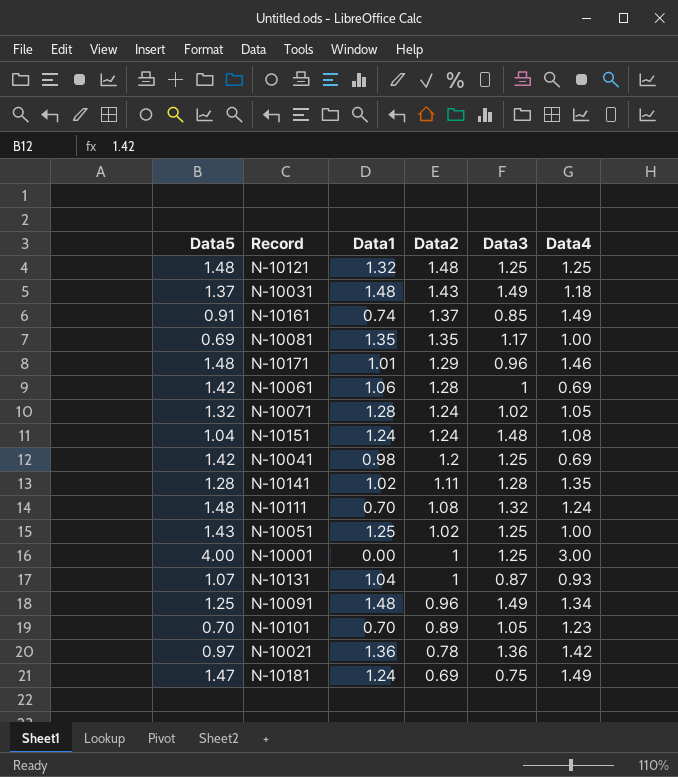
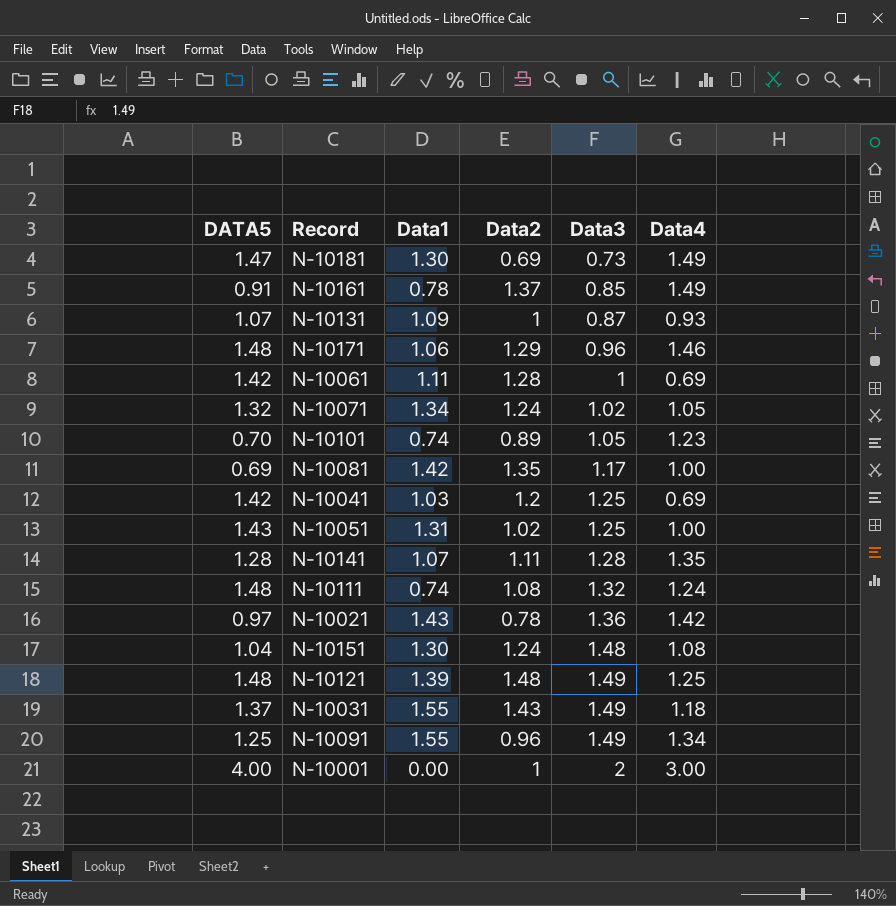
row order: Data2 descending -> Data3 ascending
column name: Data5 -> DATA5
N-10181 | Data1: 1.24 -> 1.30
N-10181 | Data3: 0.75 -> 0.73
N-10161 | Data1: 0.74 -> 0.78
N-10131 | Data1: 1.04 -> 1.09
N-10171 | Data1: 1.01 -> 1.06
N-10061 | Data1: 1.06 -> 1.11
N-10071 | Data1: 1.28 -> 1.34
N-10101 | Data1: 0.70 -> 0.74
N-10081 | Data1: 1.35 -> 1.42
N-10041 | Data1: 0.98 -> 1.03
N-10051 | Data1: 1.25 -> 1.31
N-10141 | Data1: 1.02 -> 1.07
N-10111 | Data1: 0.70 -> 0.74
N-10021 | Data1: 1.36 -> 1.43
N-10151 | Data1: 1.24 -> 1.30
N-10121 | Data1: 1.32 -> 1.39
N-10121 | Data3: 1.25 -> 1.49
N-10031 | Data1: 1.48 -> 1.55
N-10091 | Data1: 1.48 -> 1.55
N-10001 | Data3: 1.25 -> 2

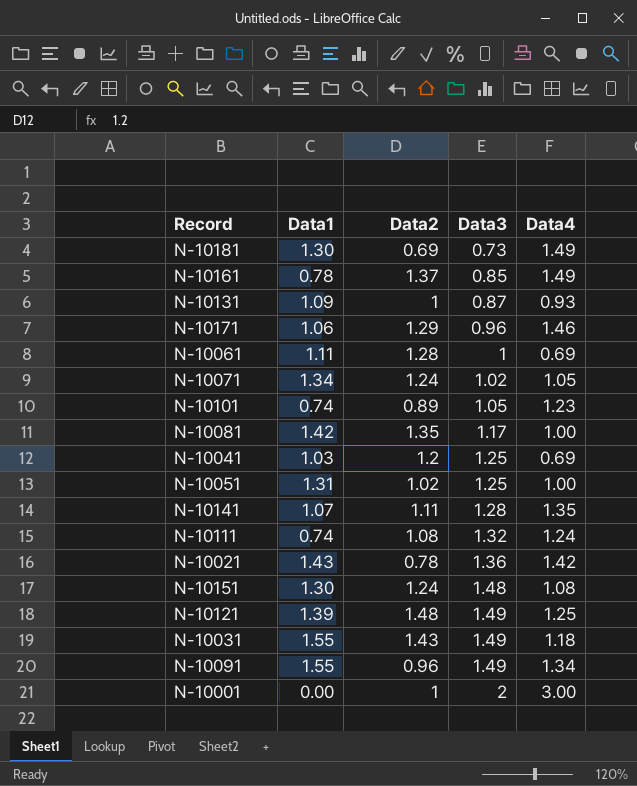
column DATA5 | position: 1 -> none

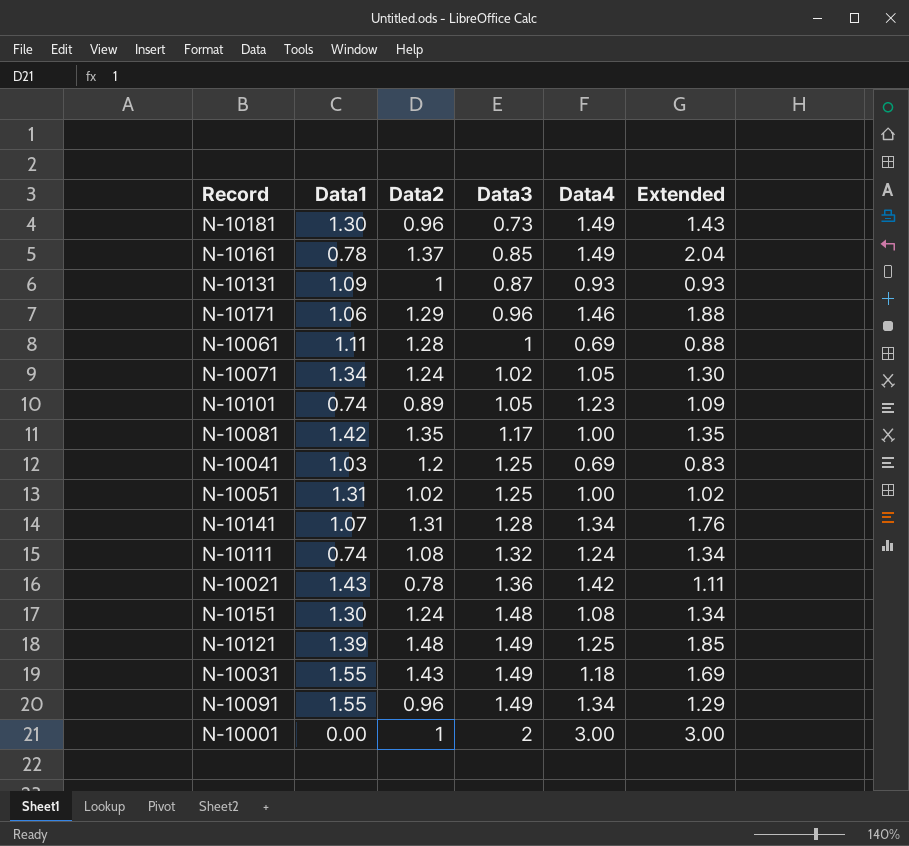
column Extended | formula: none -> [Data2] * [Data4]
N-10181 | Data2: 0.69 -> 0.96
N-10141 | Data2: 1.11 -> 1.31
N-10141 | Data4: 1.35 -> 1.34

